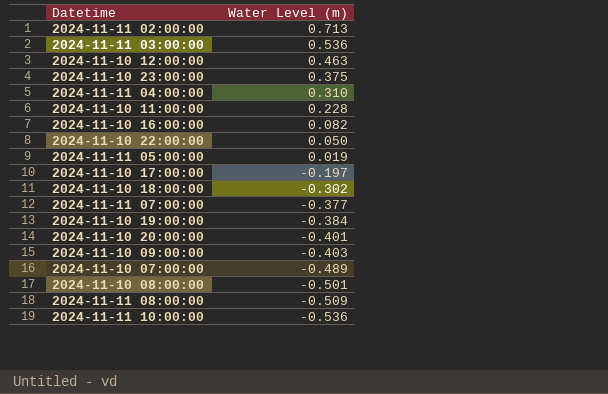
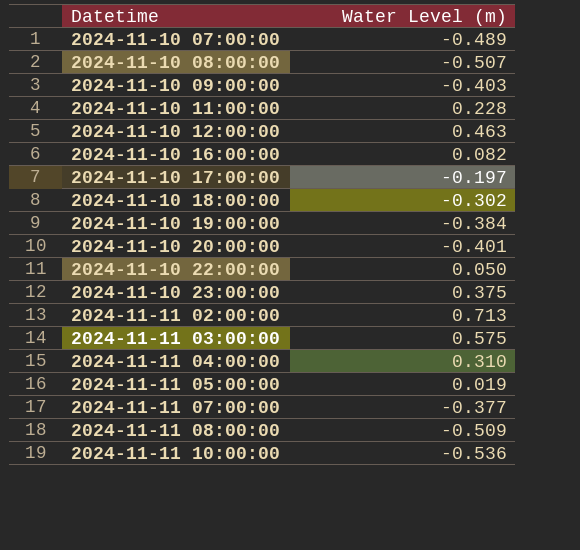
row order: Water Level (m) descending -> Datetime ascending
2024-11-10 08:00:00 | Water Level (m): -0.501 -> -0.507
2024-11-11 03:00:00 | Water Level (m): 0.536 -> 0.575

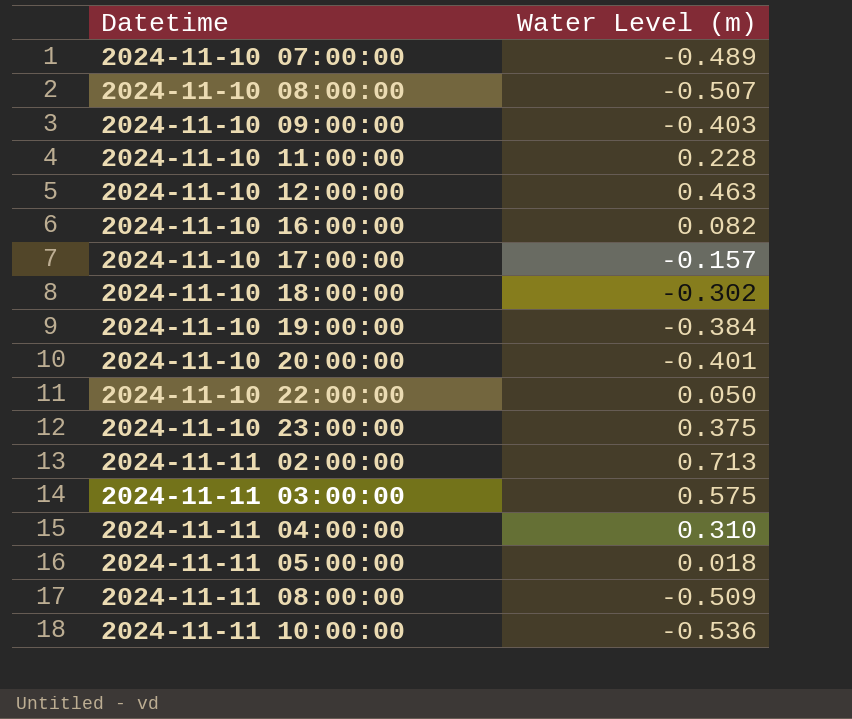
row 2024-11-11 07:00:00: -0.377 -> none
2024-11-10 17:00:00 | Water Level (m): -0.197 -> -0.157
2024-11-11 05:00:00 | Water Level (m): 0.019 -> 0.018

